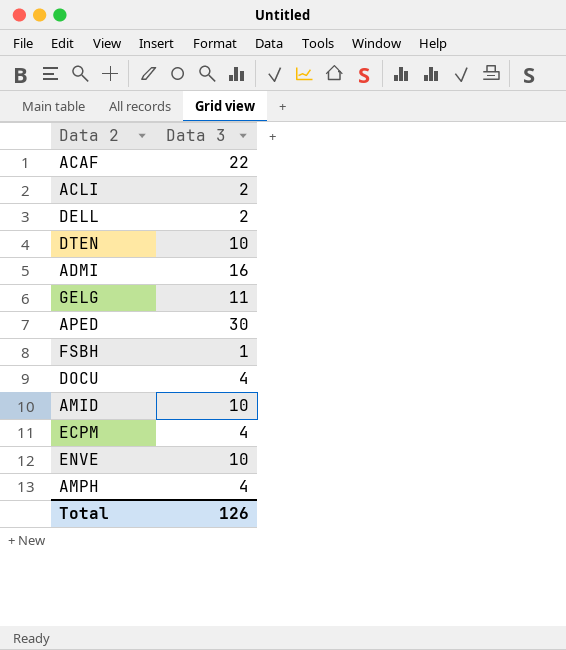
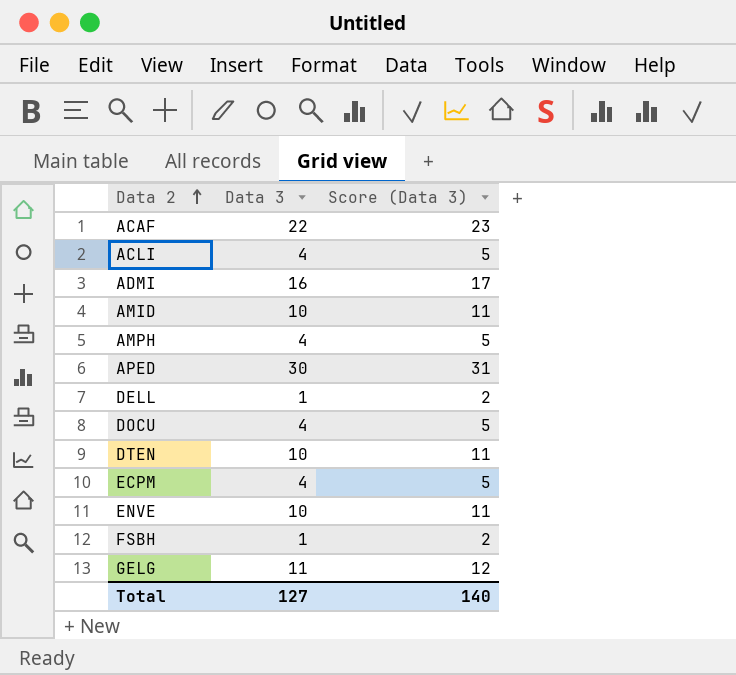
row order: none -> Data 2 ascending
column Score (Data 3) | formula: none -> [Data 3] + 1
ACLI | Data 3: 2 -> 4
DELL | Data 3: 2 -> 1
Total | Data 3: 126 -> 127

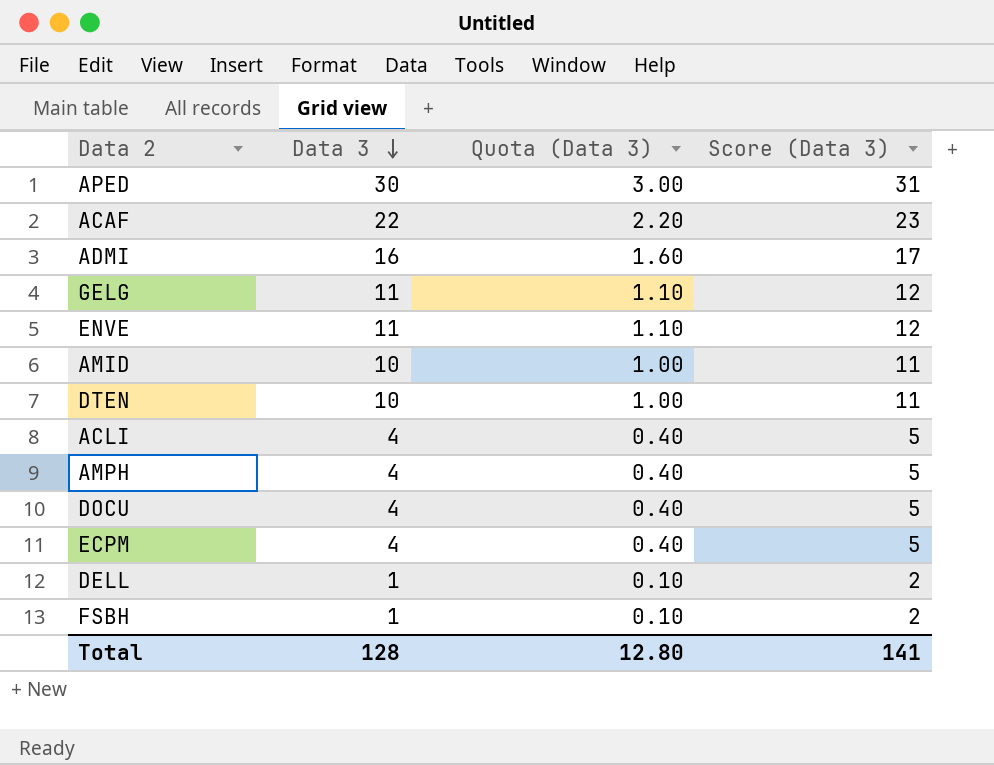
row order: Data 2 ascending -> Data 3 descending
column Quota (Data 3) | formula: none -> [Data 3] * 0.1
ENVE | Data 3: 10 -> 11
ENVE | Score (Data 3): 11 -> 12
Total | Data 3: 127 -> 128
Total | Score (Data 3): 140 -> 141

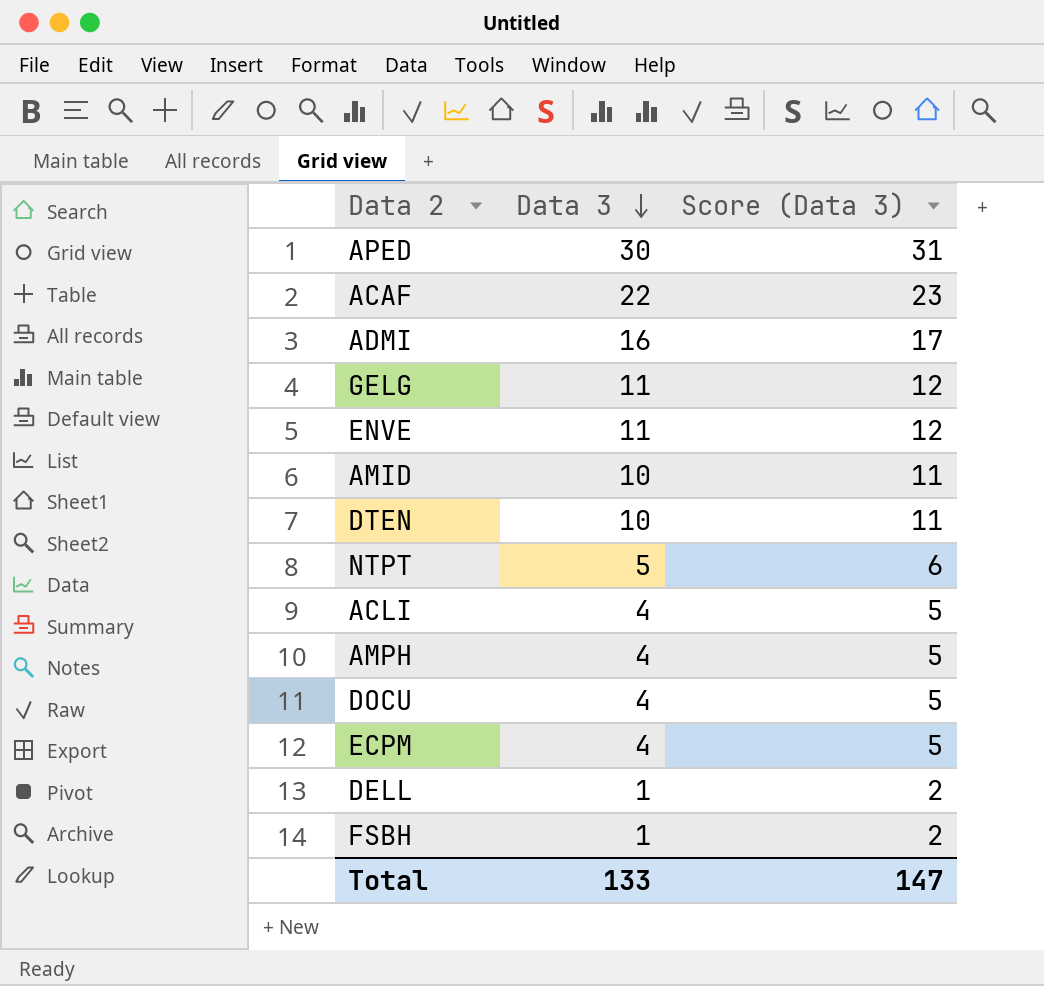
column Quota (Data 3) | formula: [Data 3] * 0.1 -> none
row NTPT: none -> 5 | 6
Total | Data 3: 128 -> 133
Total | Score (Data 3): 141 -> 147

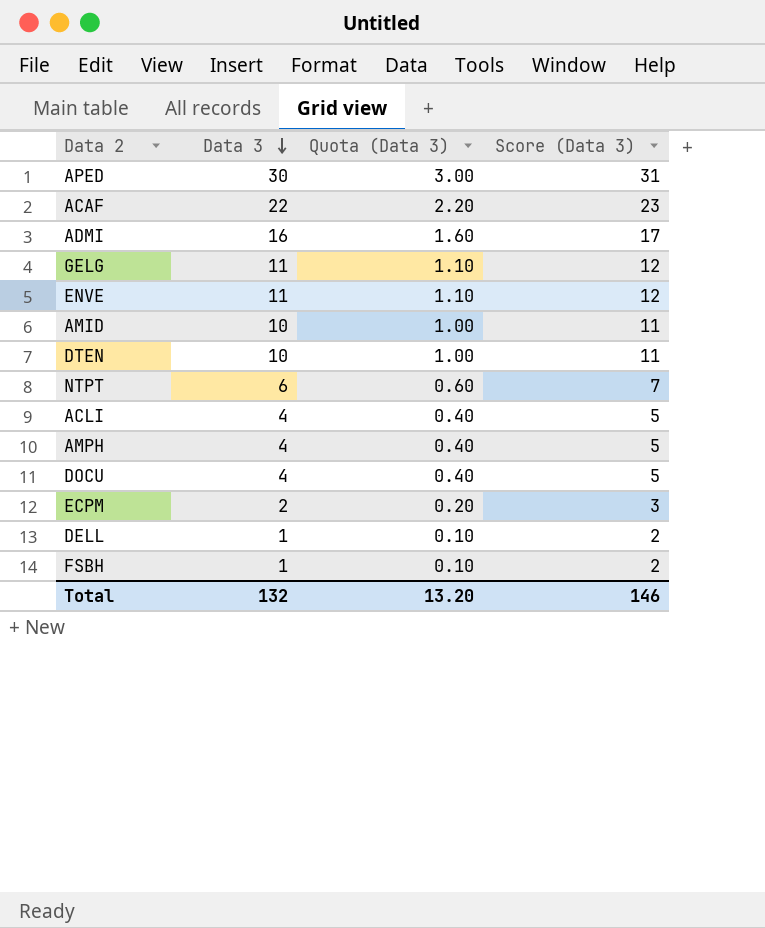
column Quota (Data 3) | formula: none -> [Data 3] * 0.1
NTPT | Data 3: 5 -> 6
NTPT | Score (Data 3): 6 -> 7
ECPM | Data 3: 4 -> 2
ECPM | Score (Data 3): 5 -> 3
Total | Data 3: 133 -> 132
Total | Score (Data 3): 147 -> 146

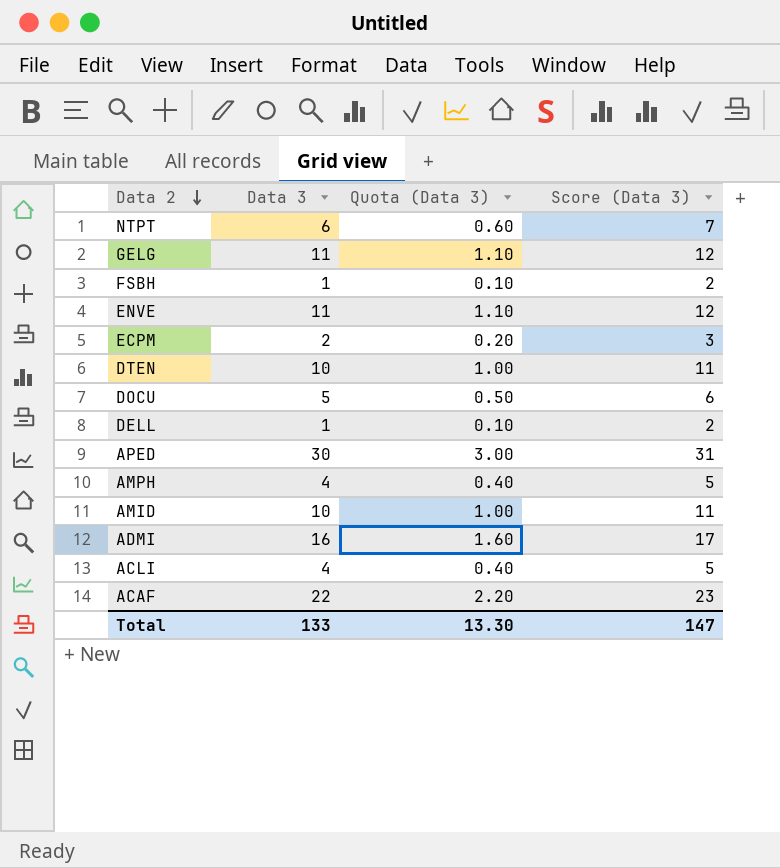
row order: Data 3 descending -> Data 2 descending
DOCU | Data 3: 4 -> 5
DOCU | Quota (Data 3): 0.40 -> 0.50
DOCU | Score (Data 3): 5 -> 6
Total | Data 3: 132 -> 133
Total | Quota (Data 3): 13.20 -> 13.30
Total | Score (Data 3): 146 -> 147

